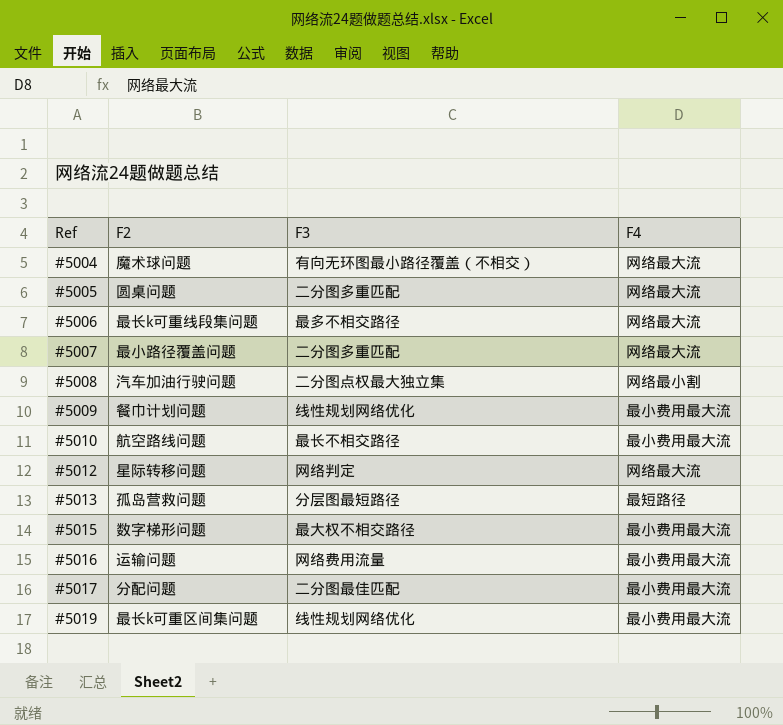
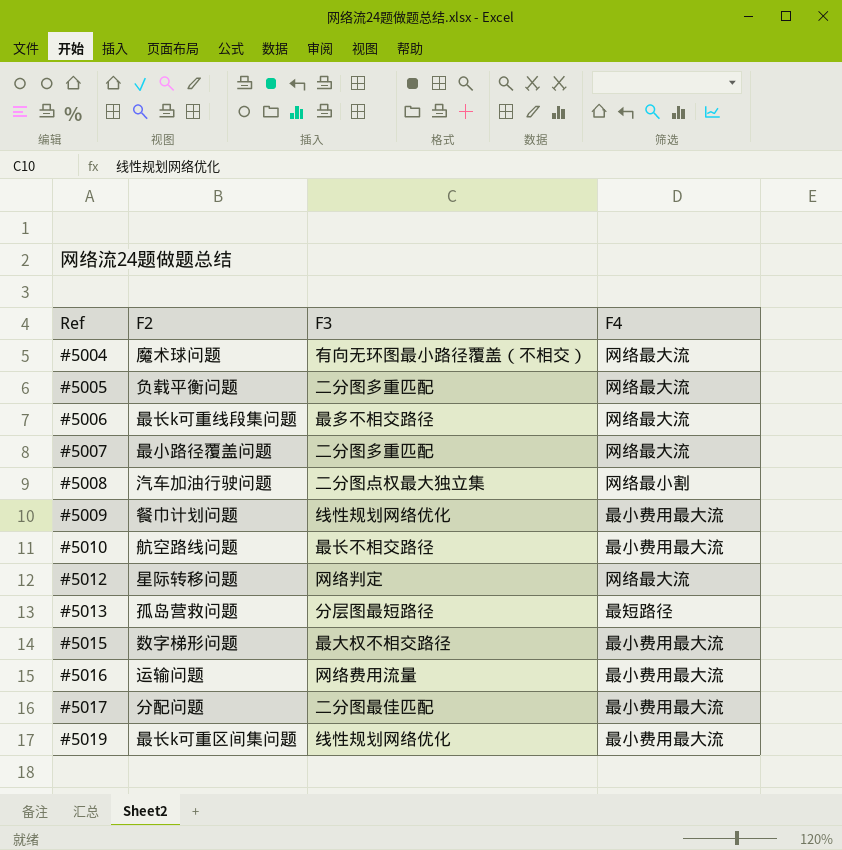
#5005 | F2: 圆桌问题 -> 负载平衡问题

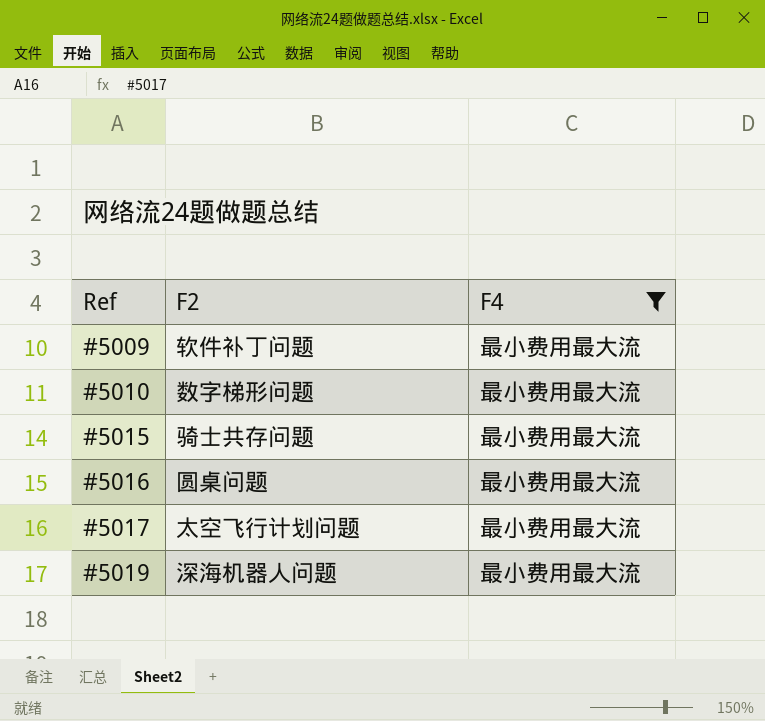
filter: none -> F4 = 最小费用最大流
column F3 | position: 3 -> none
#5009 | F2: 餐巾计划问题 -> 软件补丁问题
#5010 | F2: 航空路线问题 -> 数字梯形问题
#5015 | F2: 数字梯形问题 -> 骑士共存问题
#5016 | F2: 运输问题 -> 圆桌问题
#5017 | F2: 分配问题 -> 太空飞行计划问题
#5019 | F2: 最长k可重区间集问题 -> 深海机器人问题

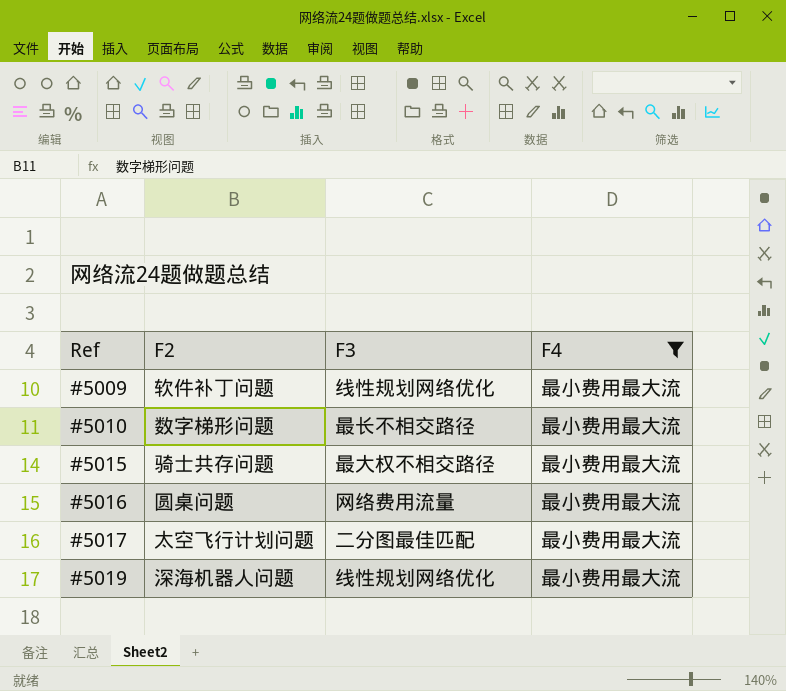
column F3 | position: none -> 3

